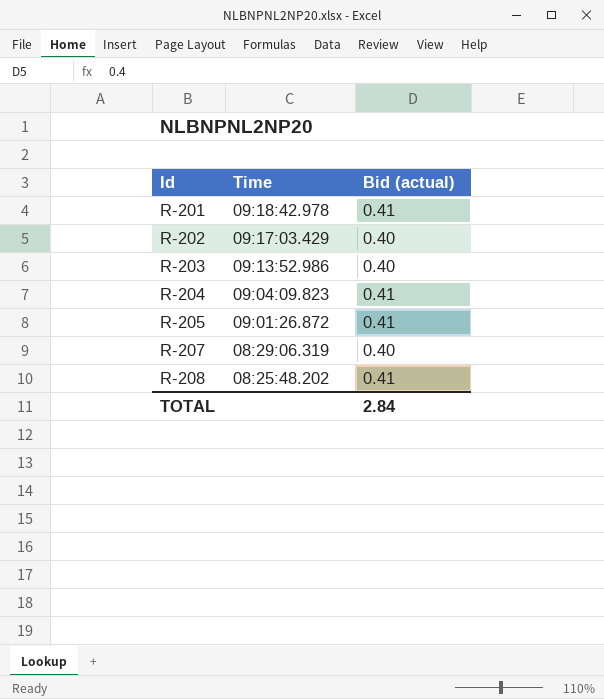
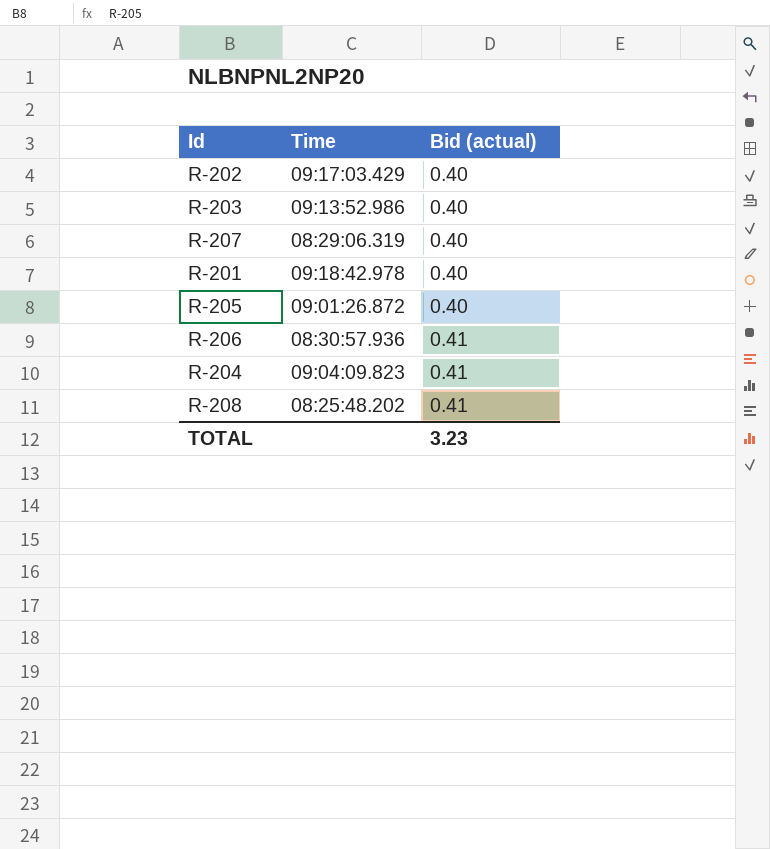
row order: Id ascending -> Bid (actual) ascending
R-201 | Bid (actual): 0.41 -> 0.40
R-205 | Bid (actual): 0.41 -> 0.40
row R-206: none -> 08:30:57.936 | 0.41
TOTAL | Bid (actual): 2.84 -> 3.23

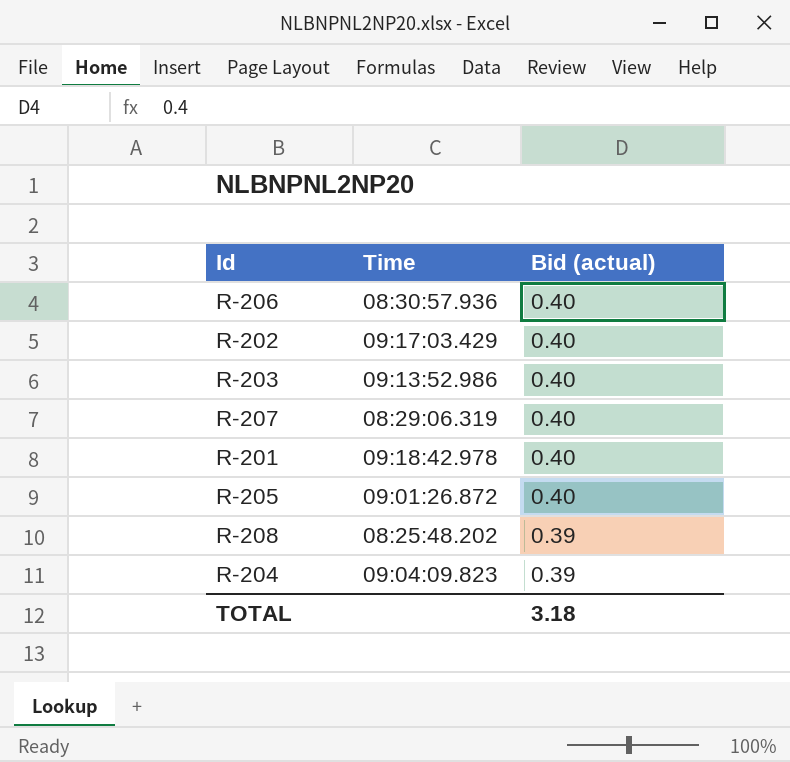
row order: Bid (actual) ascending -> Bid (actual) descending
R-206 | Bid (actual): 0.41 -> 0.40
R-208 | Bid (actual): 0.41 -> 0.39
R-204 | Bid (actual): 0.41 -> 0.39
TOTAL | Bid (actual): 3.23 -> 3.18

